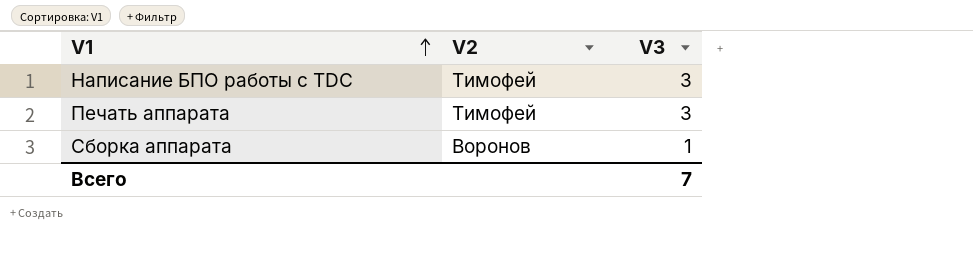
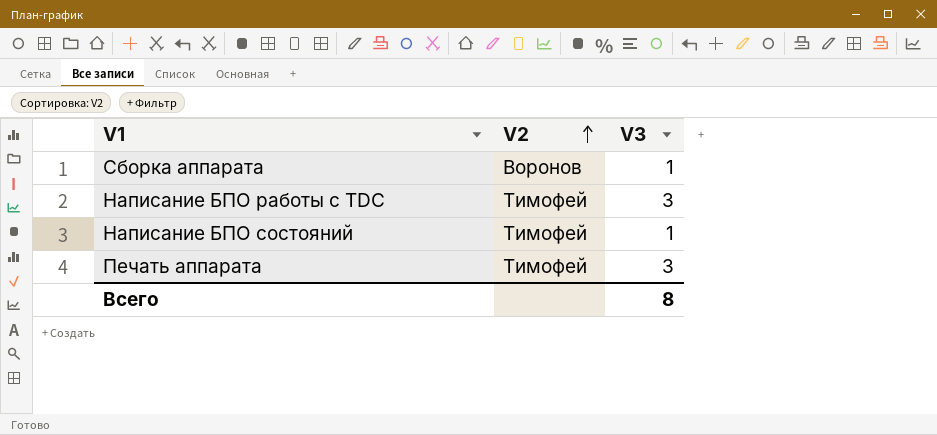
row order: V1 ascending -> V2 ascending
row Написание БПО состояний: none -> Тимофей | 1
Всего | V3: 7 -> 8

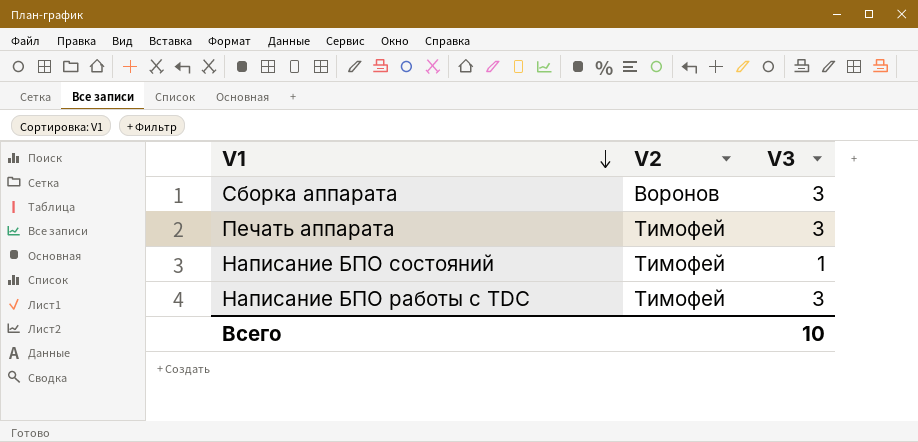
row order: V2 ascending -> V1 descending
Сборка аппарата | V3: 1 -> 3
Всего | V3: 8 -> 10

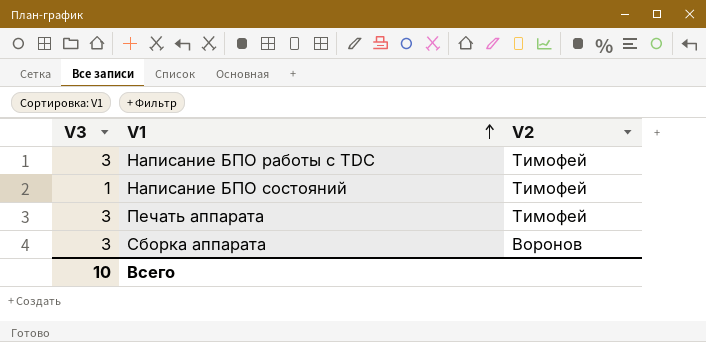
row order: V1 descending -> V1 ascending
column V3 | position: 3 -> 1

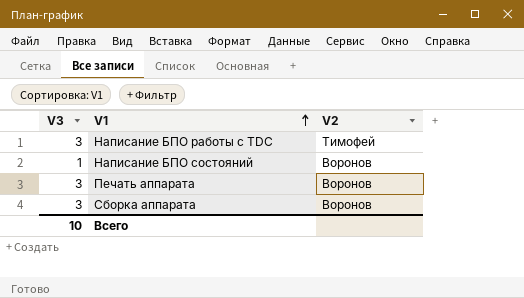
Написание БПО состояний | V2: Тимофей -> Воронов
Печать аппарата | V2: Тимофей -> Воронов

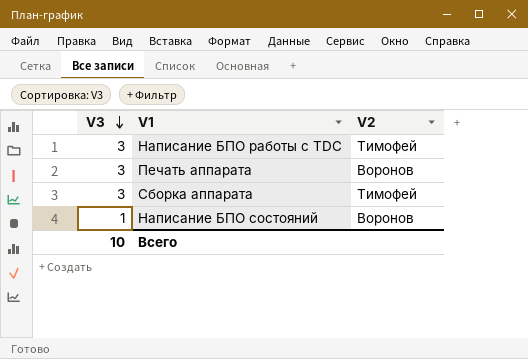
row order: V1 ascending -> V3 descending
Сборка аппарата | V2: Воронов -> Тимофей

